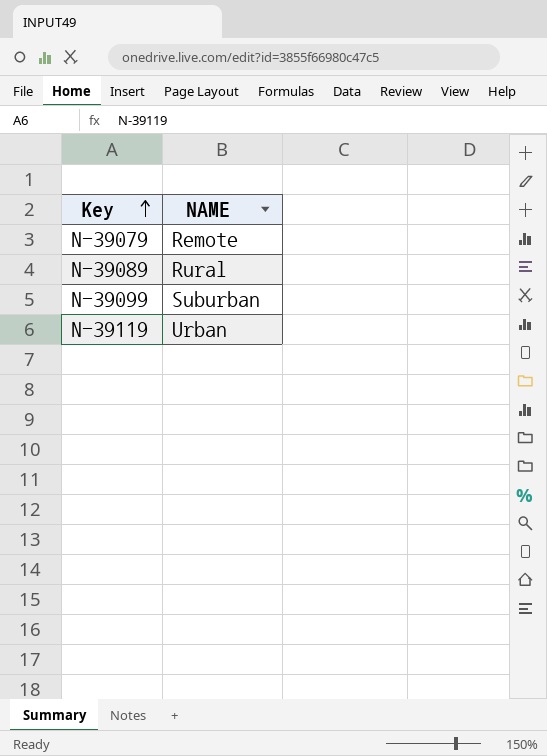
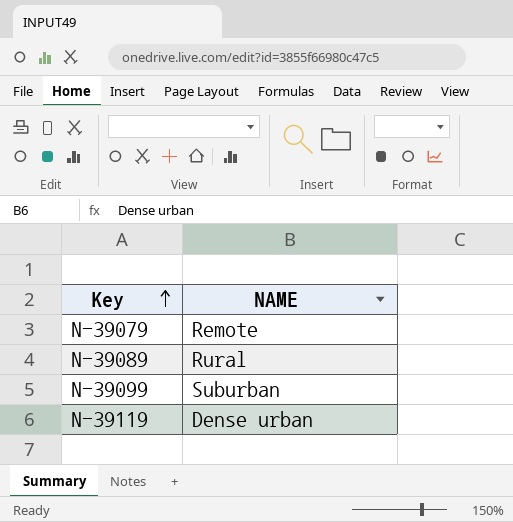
N-39119 | NAME: Urban -> Dense urban

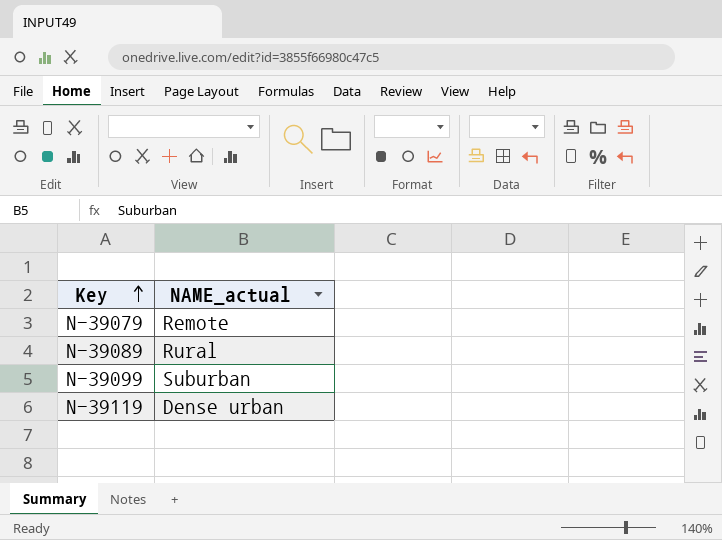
column name: NAME -> NAME_actual

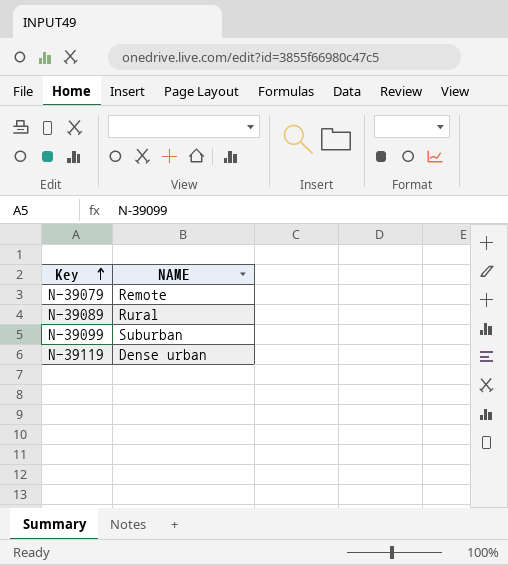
column name: NAME_actual -> NAME

